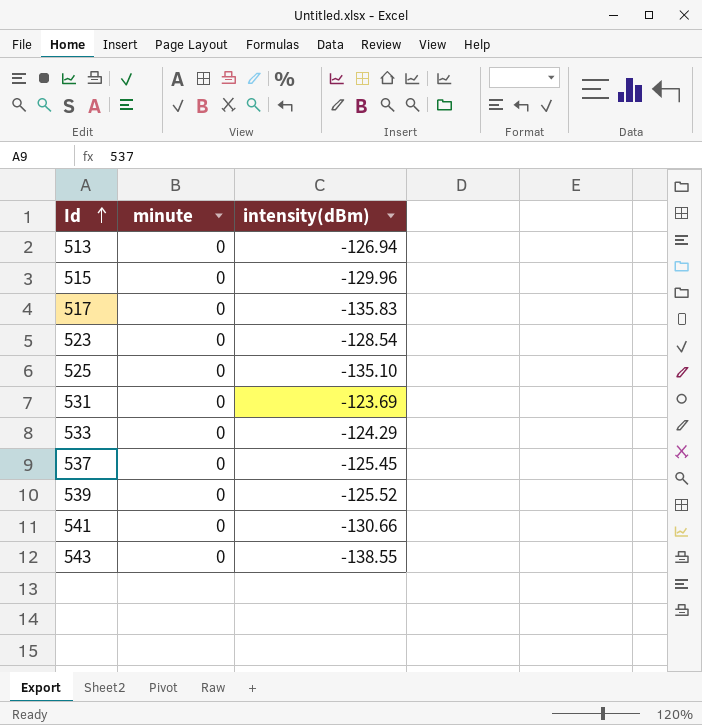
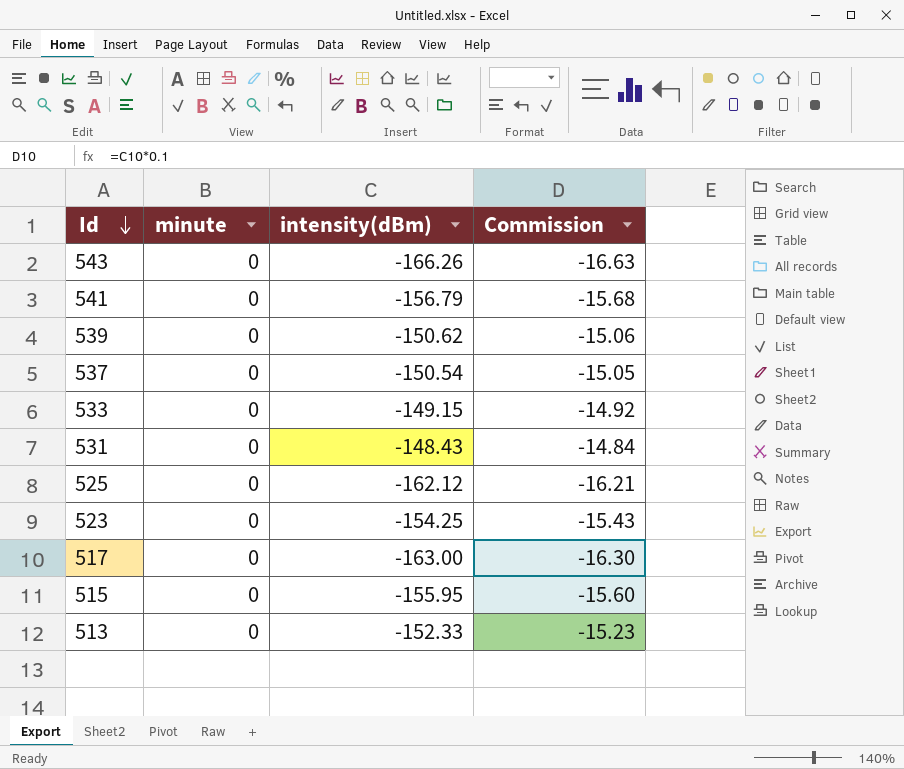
row order: Id ascending -> Id descending
column Commission | formula: none -> [intensity(dBm)] * 0.1
543 | intensity(dBm): -138.55 -> -166.26
541 | intensity(dBm): -130.66 -> -156.79
539 | intensity(dBm): -125.52 -> -150.62
537 | intensity(dBm): -125.45 -> -150.54
533 | intensity(dBm): -124.29 -> -149.15
531 | intensity(dBm): -123.69 -> -148.43
525 | intensity(dBm): -135.10 -> -162.12
523 | intensity(dBm): -128.54 -> -154.25
517 | intensity(dBm): -135.83 -> -163.00
515 | intensity(dBm): -129.96 -> -155.95
513 | intensity(dBm): -126.94 -> -152.33

